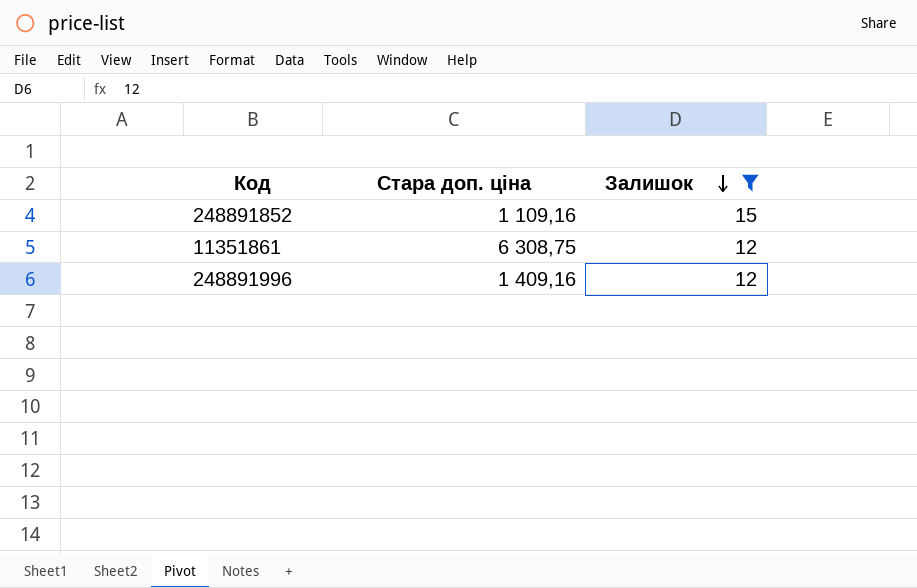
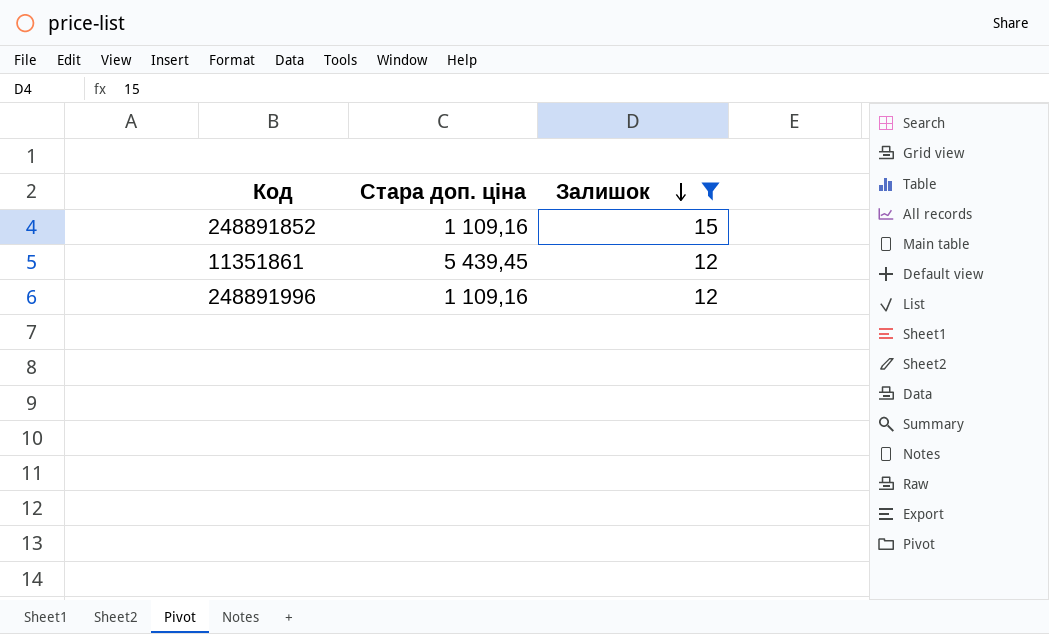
11351861 | Стара доп. ціна: 6 308,75 -> 5 439,45
248891996 | Стара доп. ціна: 1 409,16 -> 1 109,16

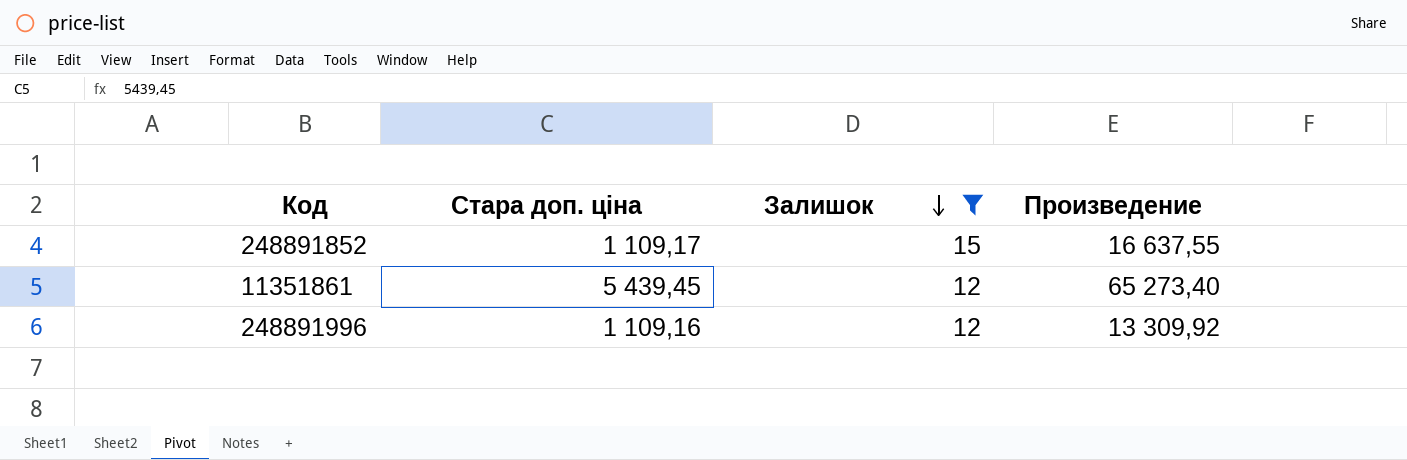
column Произведение | formula: none -> [Стара доп. ціна] * [Залишок]
248891852 | Стара доп. ціна: 1 109,16 -> 1 109,17

